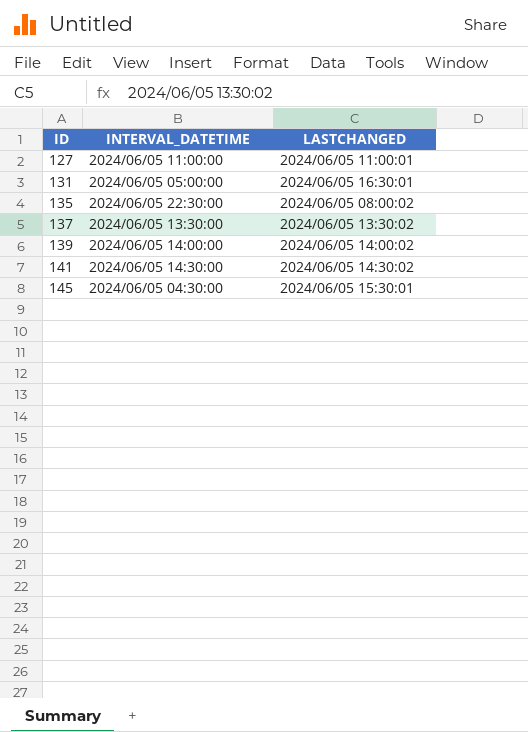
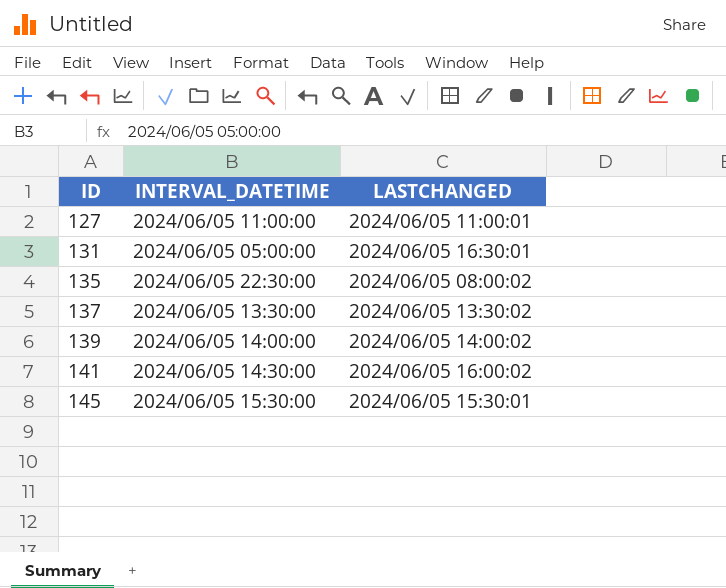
141 | LASTCHANGED: 2024/06/05 14:30:02 -> 2024/06/05 16:00:02
145 | INTERVAL_DATETIME: 2024/06/05 04:30:00 -> 2024/06/05 15:30:00

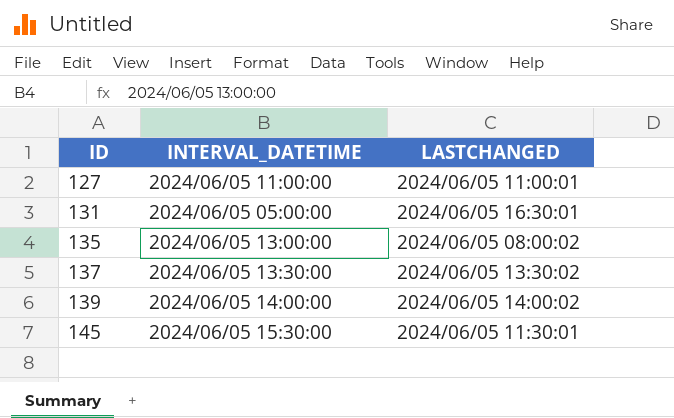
row 141: 2024/06/05 14:30:00 | 2024/06/05 16:00:02 -> none
135 | INTERVAL_DATETIME: 2024/06/05 22:30:00 -> 2024/06/05 13:00:00
145 | LASTCHANGED: 2024/06/05 15:30:01 -> 2024/06/05 11:30:01

